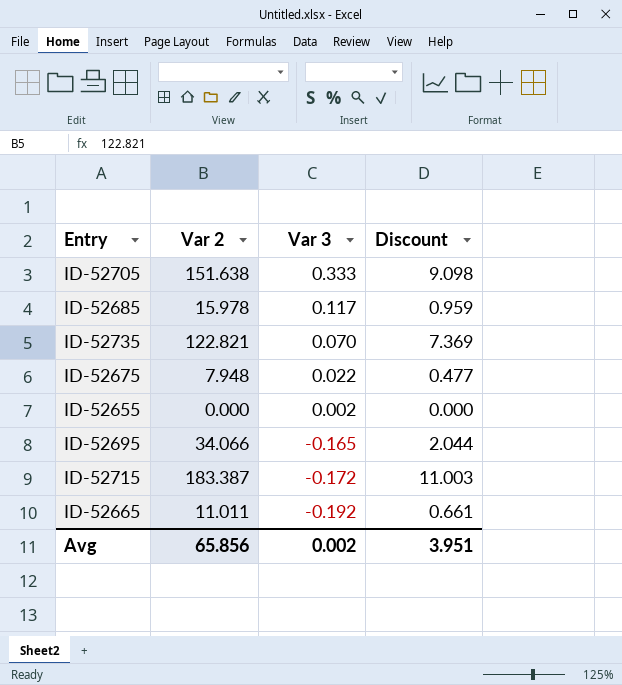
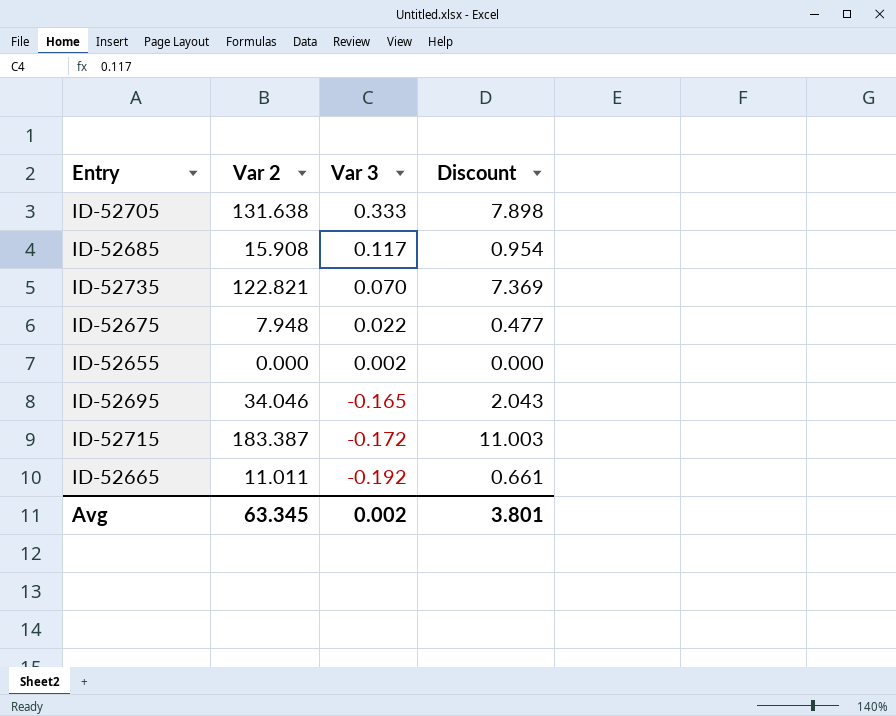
ID-52705 | Var 2: 151.638 -> 131.638
ID-52705 | Discount: 9.098 -> 7.898
ID-52685 | Var 2: 15.978 -> 15.908
ID-52685 | Discount: 0.959 -> 0.954
ID-52695 | Var 2: 34.066 -> 34.046
ID-52695 | Discount: 2.044 -> 2.043
Avg | Var 2: 65.856 -> 63.345
Avg | Discount: 3.951 -> 3.801

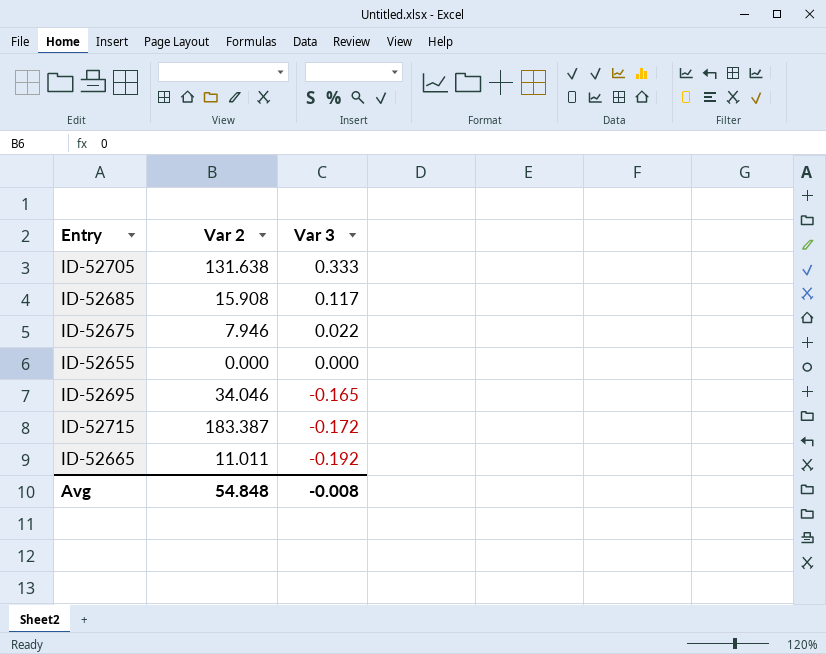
column Discount | formula: [Var 2] * 0.06 -> none
row ID-52735: 122.821 | 0.070 | 7.369 -> none
ID-52675 | Var 2: 7.948 -> 7.946
ID-52655 | Var 3: 0.002 -> 0.000
Avg | Var 2: 63.345 -> 54.848
Avg | Var 3: 0.002 -> -0.008

